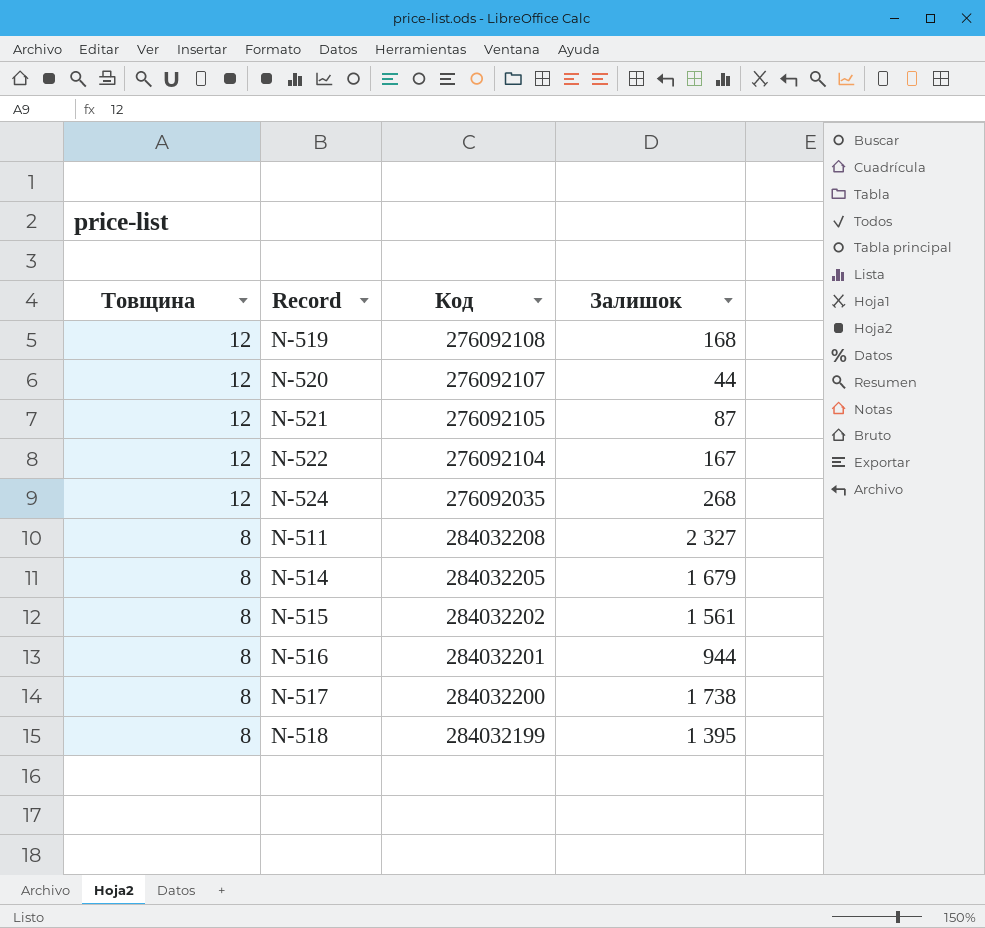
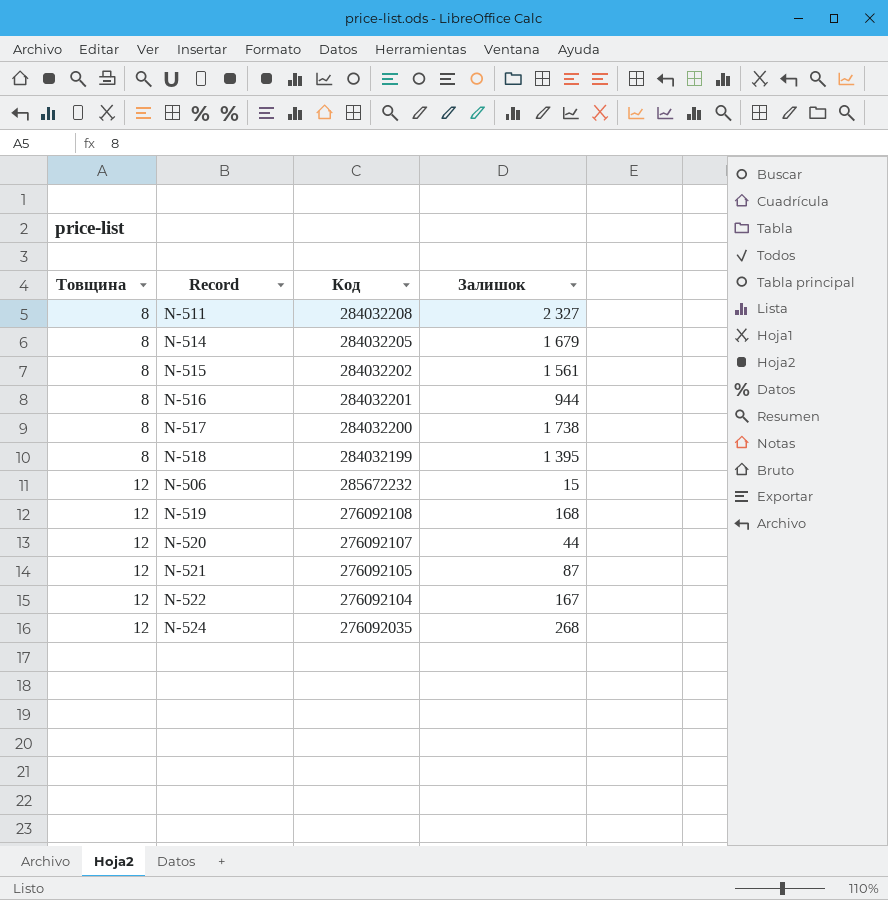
row order: Товщина descending -> Товщина ascending
row N-506: none -> 12 | 285672232 | 15

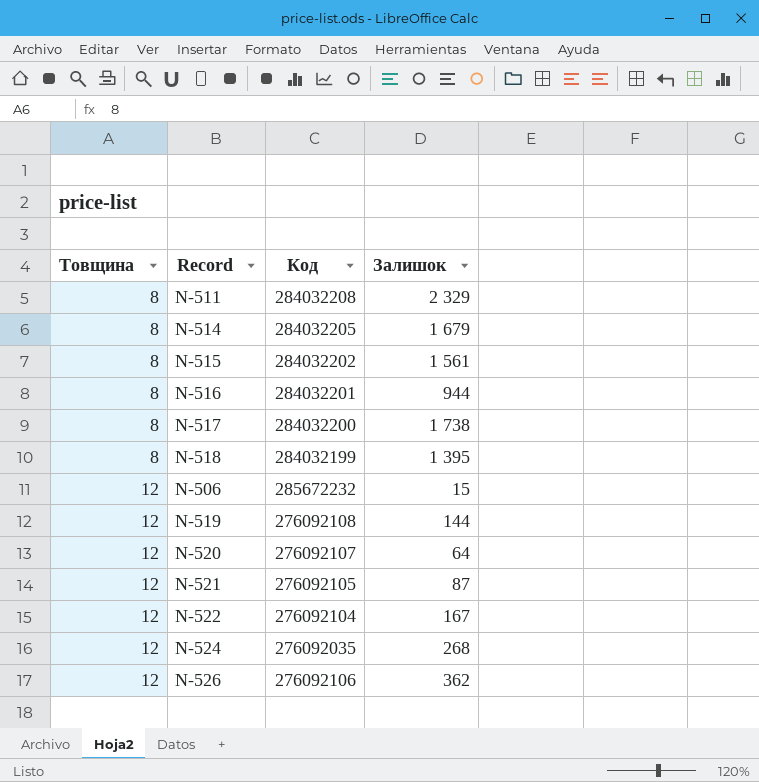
N-511 | Залишок: 2 327 -> 2 329
N-519 | Залишок: 168 -> 144
N-520 | Залишок: 44 -> 64
row N-526: none -> 12 | 276092106 | 362

